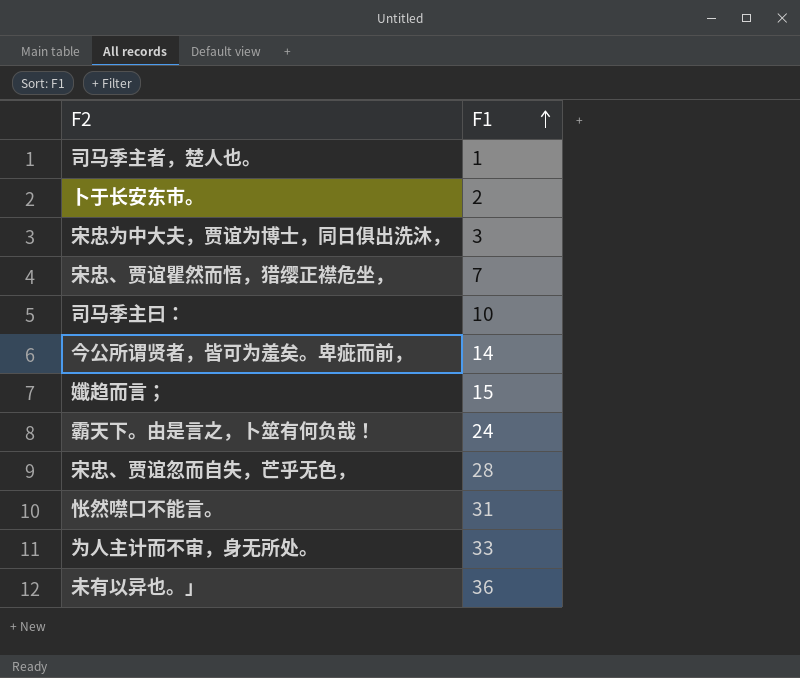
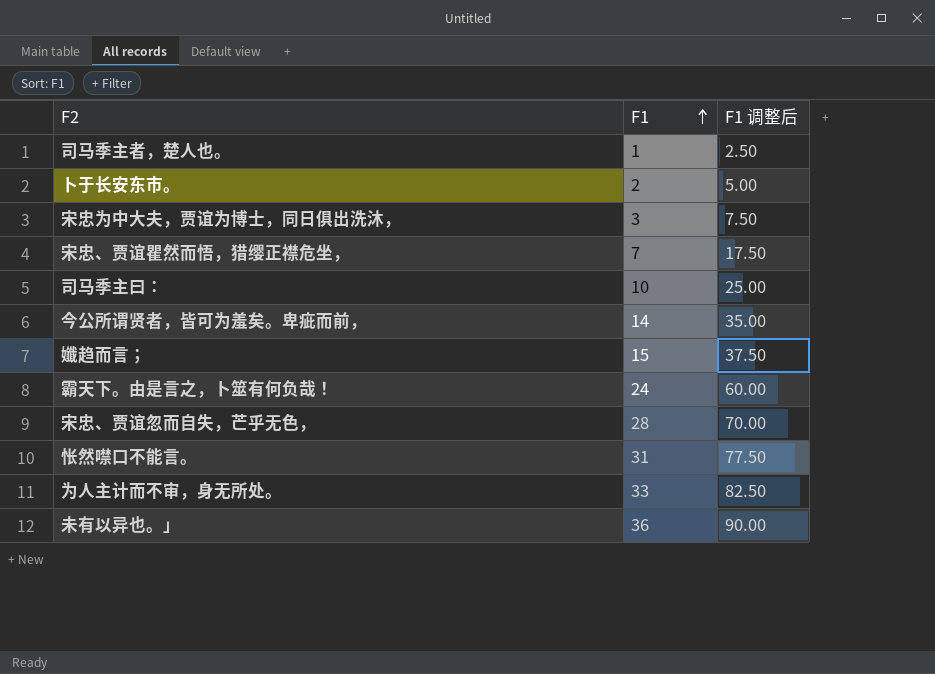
column F1 调整后 | formula: none -> [F1] * 2.5

